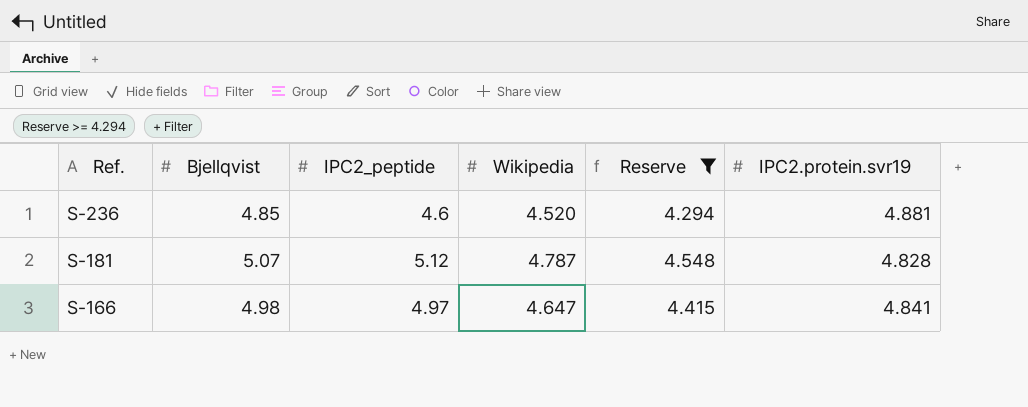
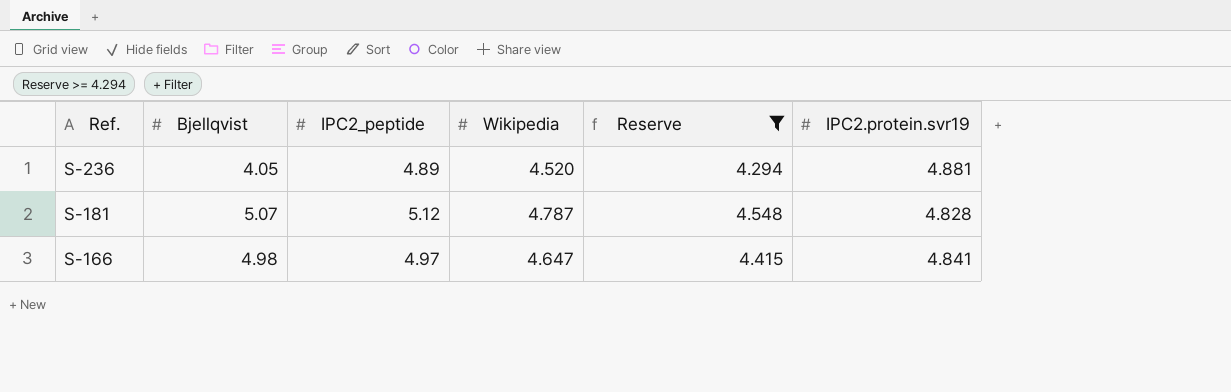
S-236 | Bjellqvist: 4.85 -> 4.05
S-236 | IPC2_peptide: 4.6 -> 4.89

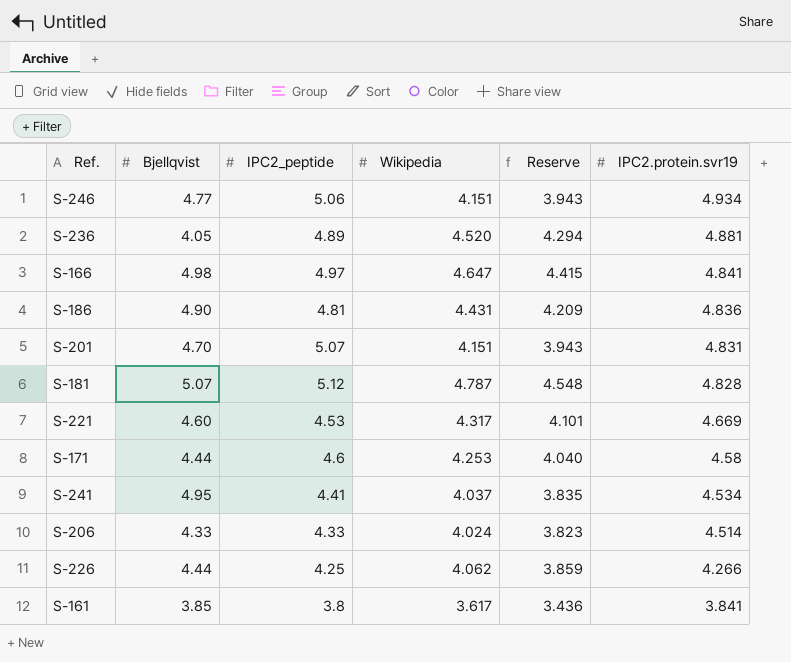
filter: Reserve >= 4.294 -> none
row order: Ref. descending -> IPC2.protein.svr19 descending

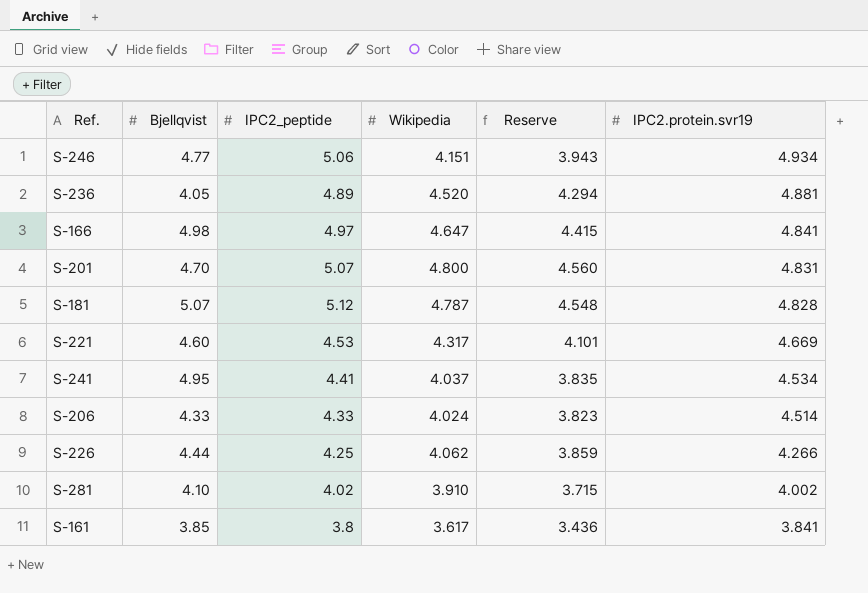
row S-186: 4.90 | 4.81 | 4.431 | 4.209 | 4.836 -> none
row S-171: 4.44 | 4.6 | 4.253 | 4.040 | 4.58 -> none
S-201 | Wikipedia: 4.151 -> 4.800
S-201 | Reserve: 3.943 -> 4.560
row S-281: none -> 4.10 | 4.02 | 3.910 | 3.715 | 4.002

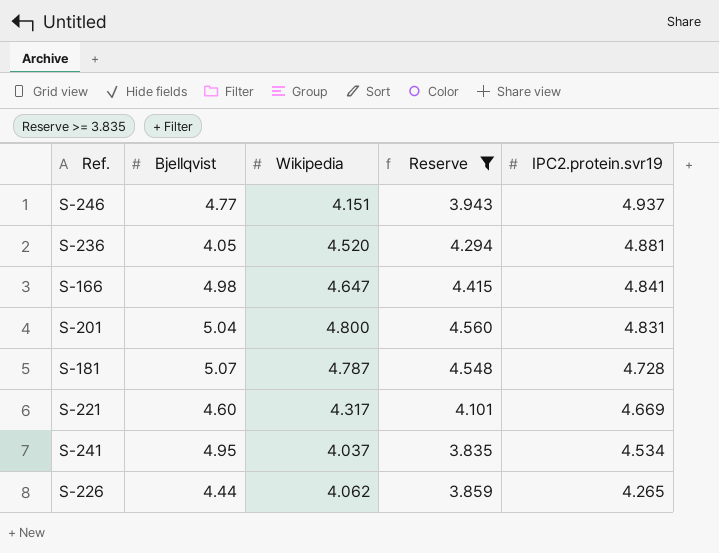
filter: none -> Reserve >= 3.835
column IPC2_peptide | position: 3 -> none
S-246 | IPC2.protein.svr19: 4.934 -> 4.937
S-201 | Bjellqvist: 4.70 -> 5.04
S-181 | IPC2.protein.svr19: 4.828 -> 4.728
S-226 | IPC2.protein.svr19: 4.266 -> 4.265

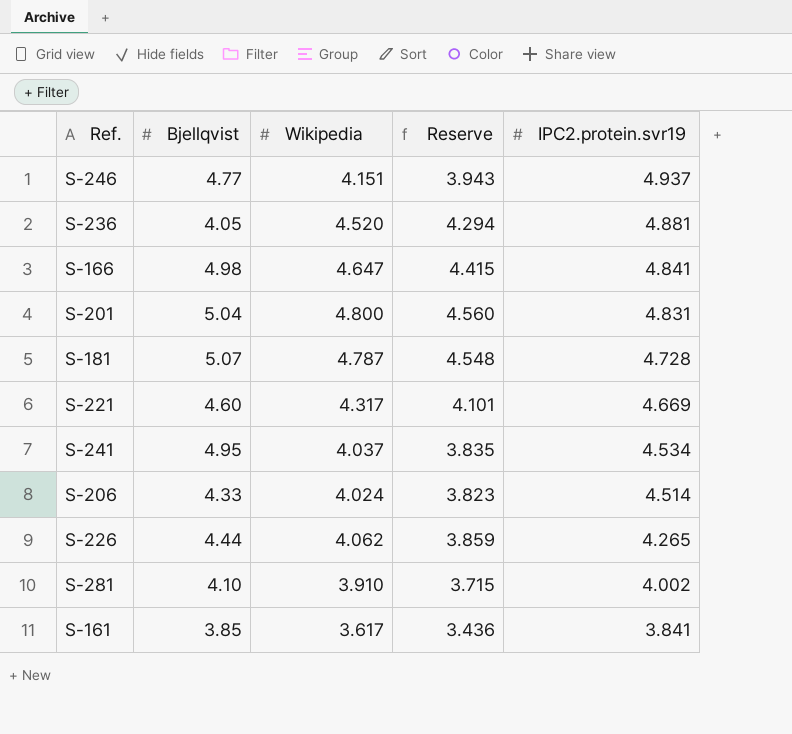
filter: Reserve >= 3.835 -> none

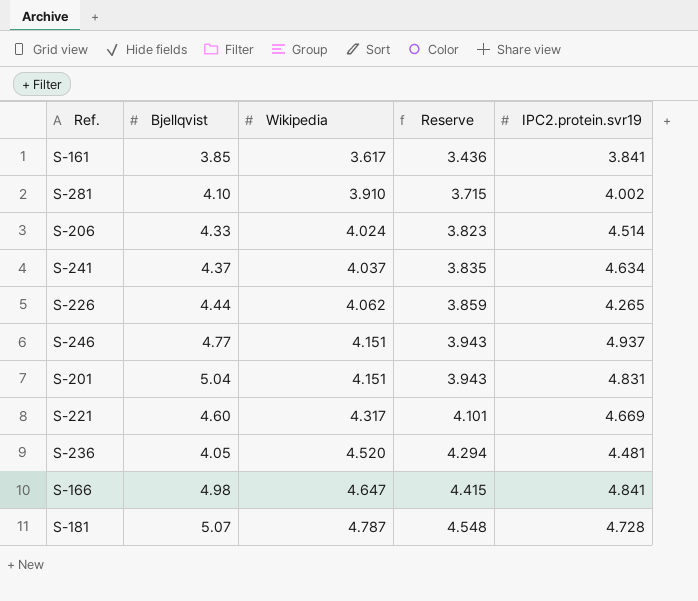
row order: IPC2.protein.svr19 descending -> Wikipedia ascending
S-241 | Bjellqvist: 4.95 -> 4.37
S-241 | IPC2.protein.svr19: 4.534 -> 4.634
S-201 | Wikipedia: 4.800 -> 4.151
S-201 | Reserve: 4.560 -> 3.943
S-236 | IPC2.protein.svr19: 4.881 -> 4.481

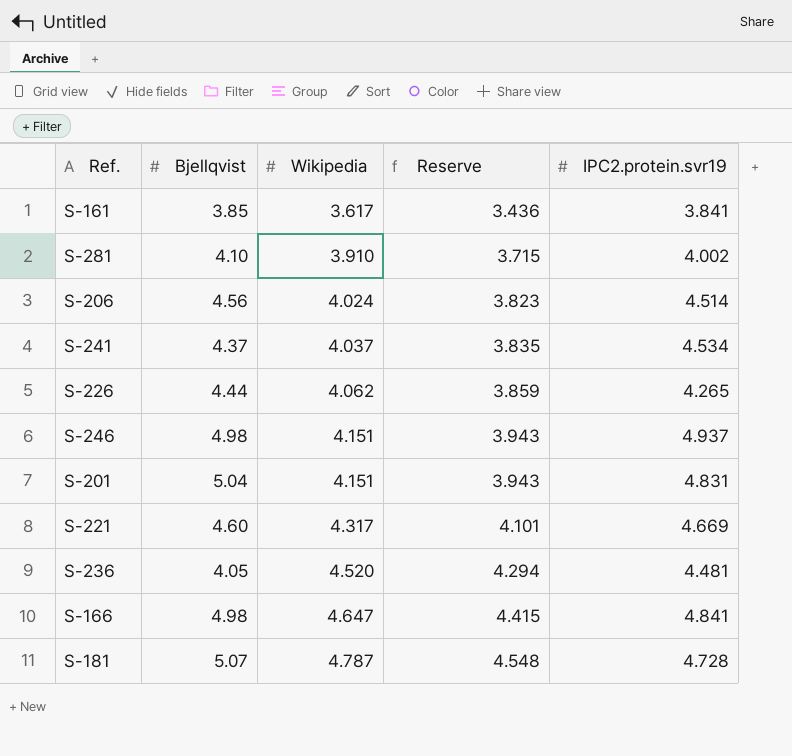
S-206 | Bjellqvist: 4.33 -> 4.56
S-241 | IPC2.protein.svr19: 4.634 -> 4.534
S-246 | Bjellqvist: 4.77 -> 4.98

